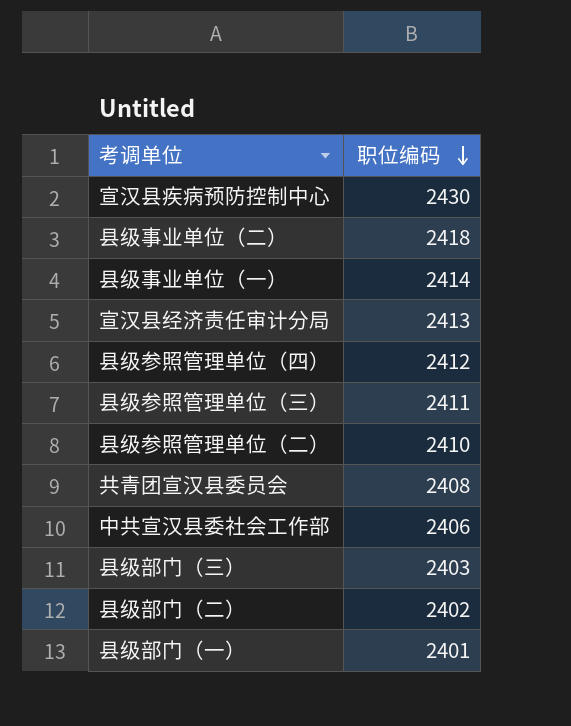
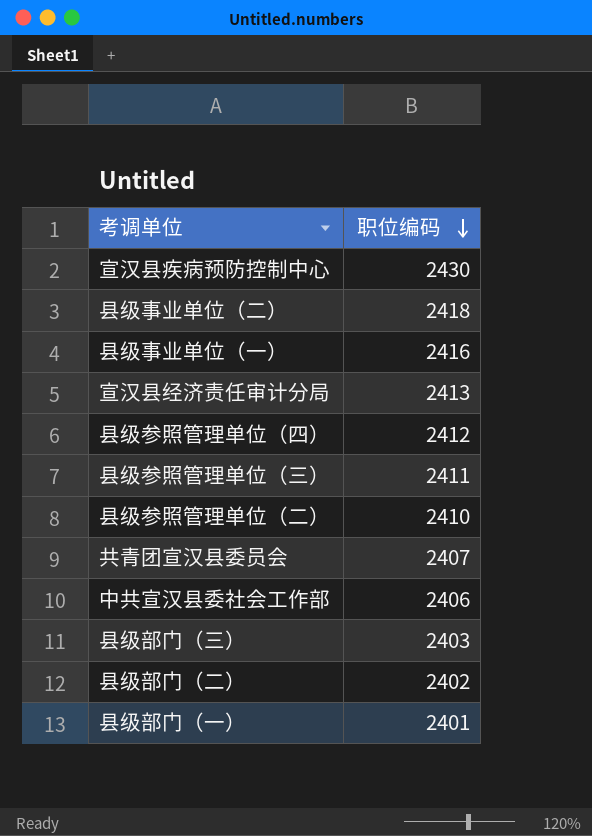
县级事业单位（一） | 职位编码: 2414 -> 2416
共青团宣汉县委员会 | 职位编码: 2408 -> 2407

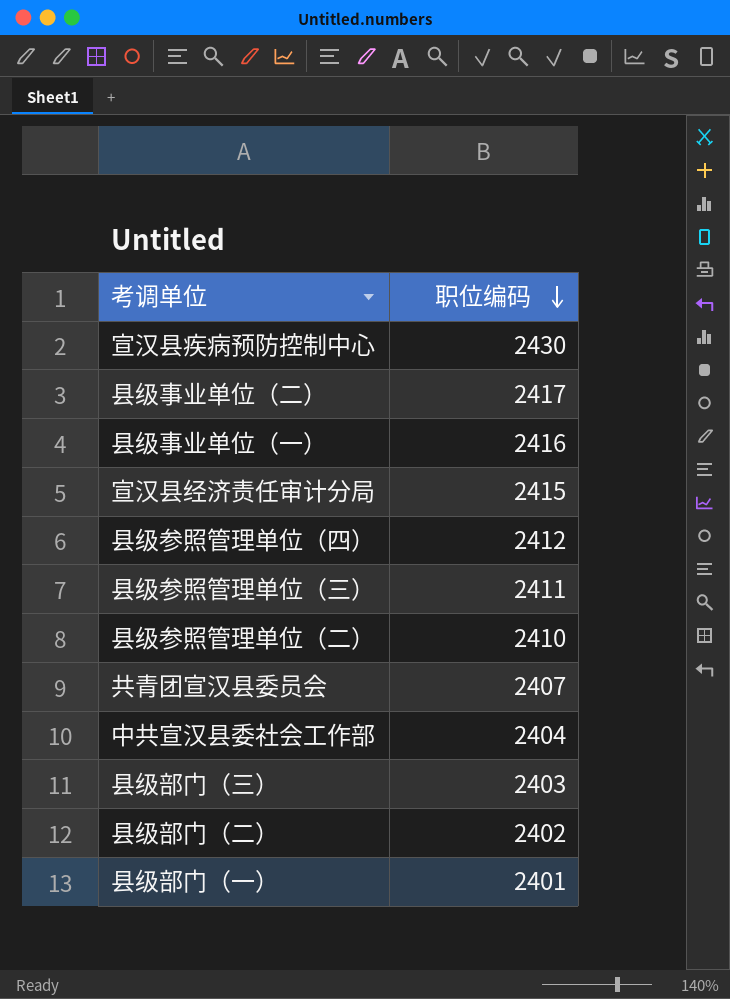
县级事业单位（二） | 职位编码: 2418 -> 2417
宣汉县经济责任审计分局 | 职位编码: 2413 -> 2415
中共宣汉县委社会工作部 | 职位编码: 2406 -> 2404

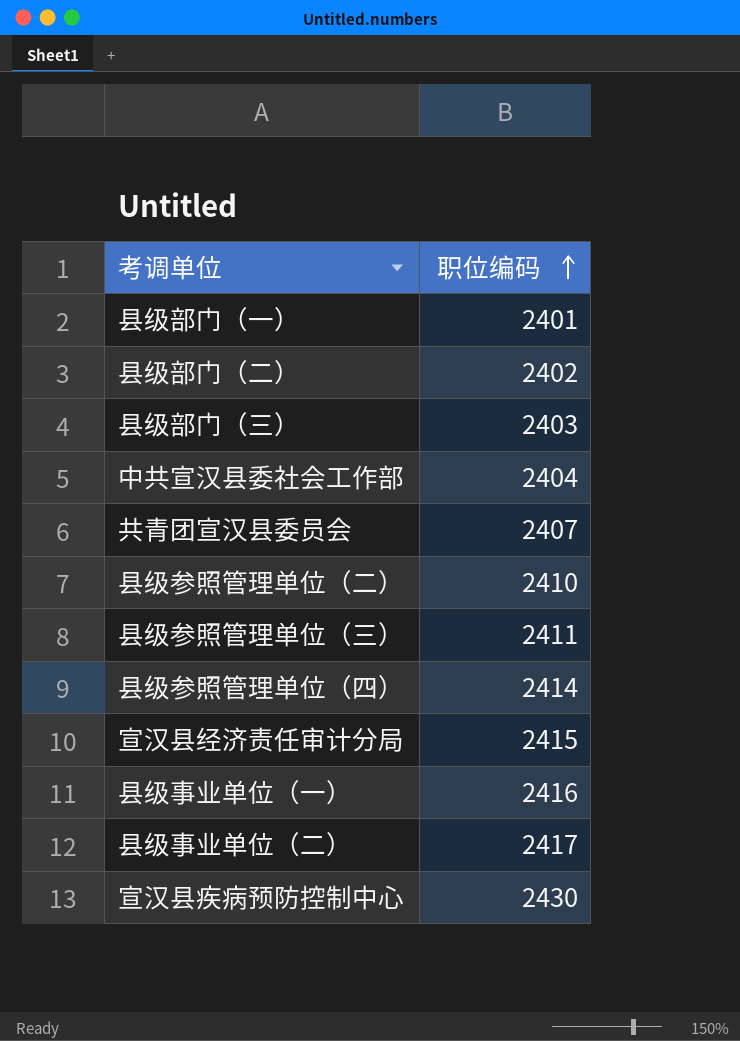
row order: 职位编码 descending -> 职位编码 ascending
县级参照管理单位（四） | 职位编码: 2412 -> 2414

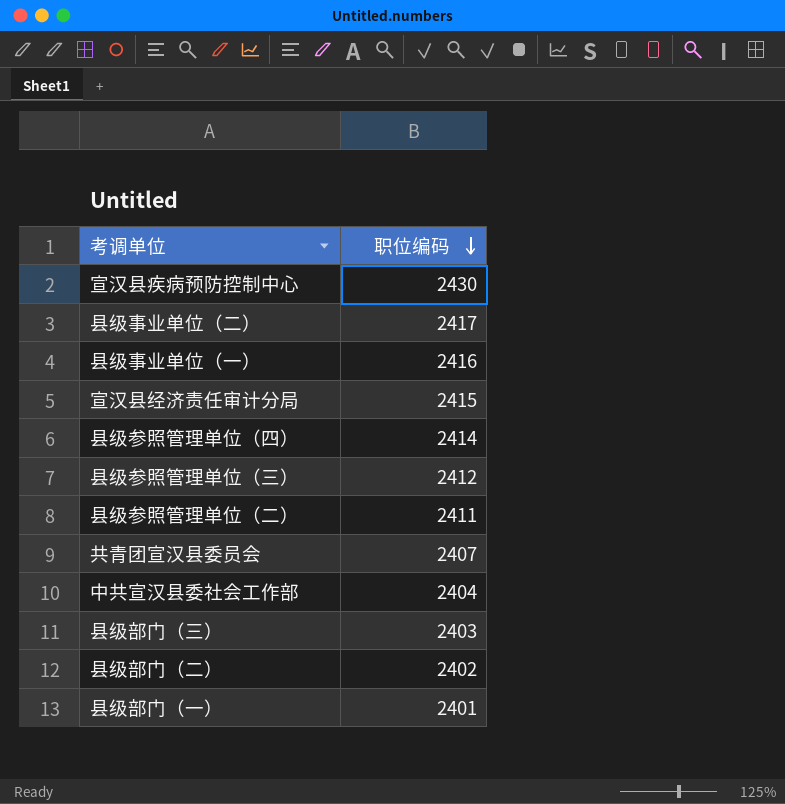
row order: 职位编码 ascending -> 职位编码 descending
县级参照管理单位（三） | 职位编码: 2411 -> 2412
县级参照管理单位（二） | 职位编码: 2410 -> 2411

